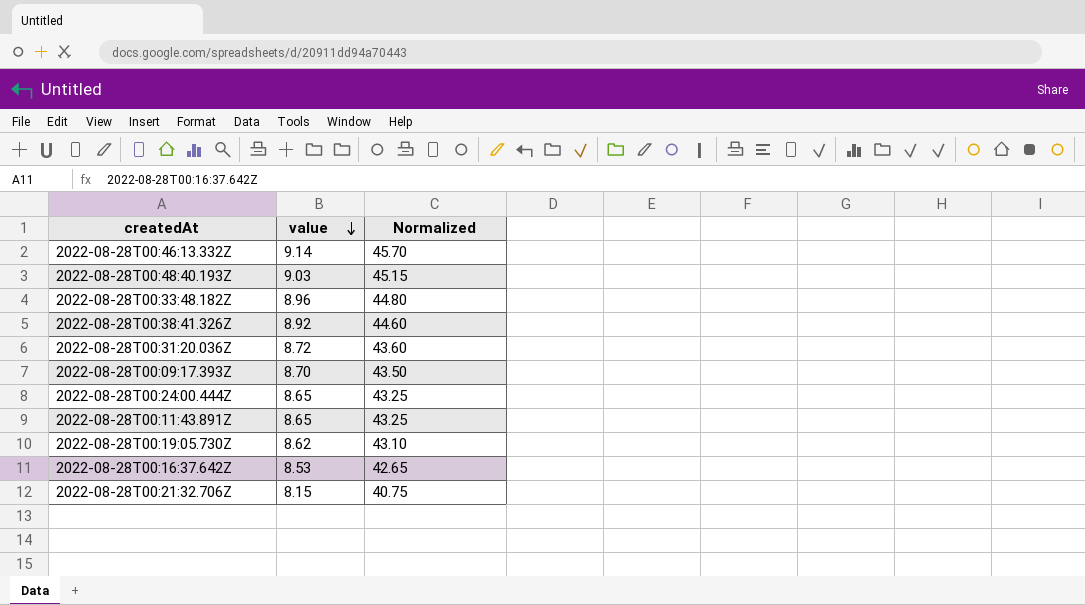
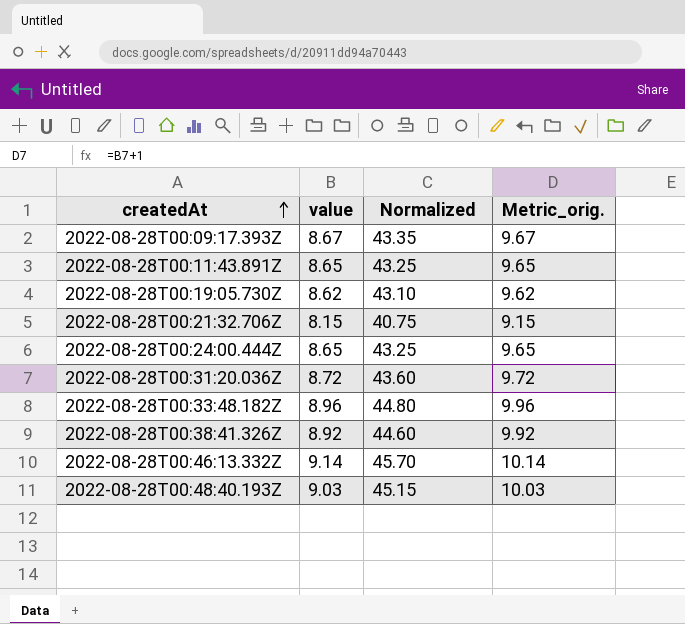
row order: value descending -> createdAt ascending
column Metric_orig. | formula: none -> [value] + 1
row 2022-08-28T00:16:37.642Z: 8.53 | 42.65 -> none
2022-08-28T00:09:17.393Z | value: 8.70 -> 8.67
2022-08-28T00:09:17.393Z | Normalized: 43.50 -> 43.35

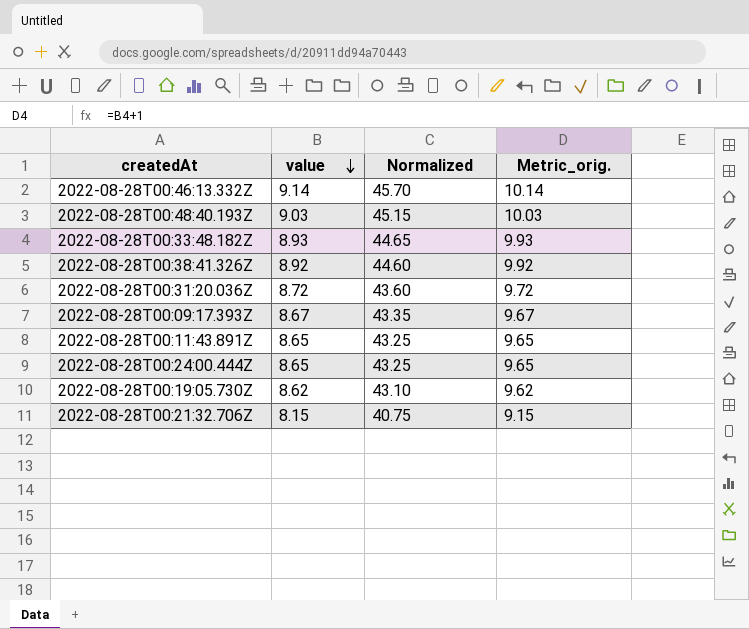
row order: createdAt ascending -> value descending
2022-08-28T00:33:48.182Z | value: 8.96 -> 8.93
2022-08-28T00:33:48.182Z | Normalized: 44.80 -> 44.65
2022-08-28T00:33:48.182Z | Metric_orig.: 9.96 -> 9.93

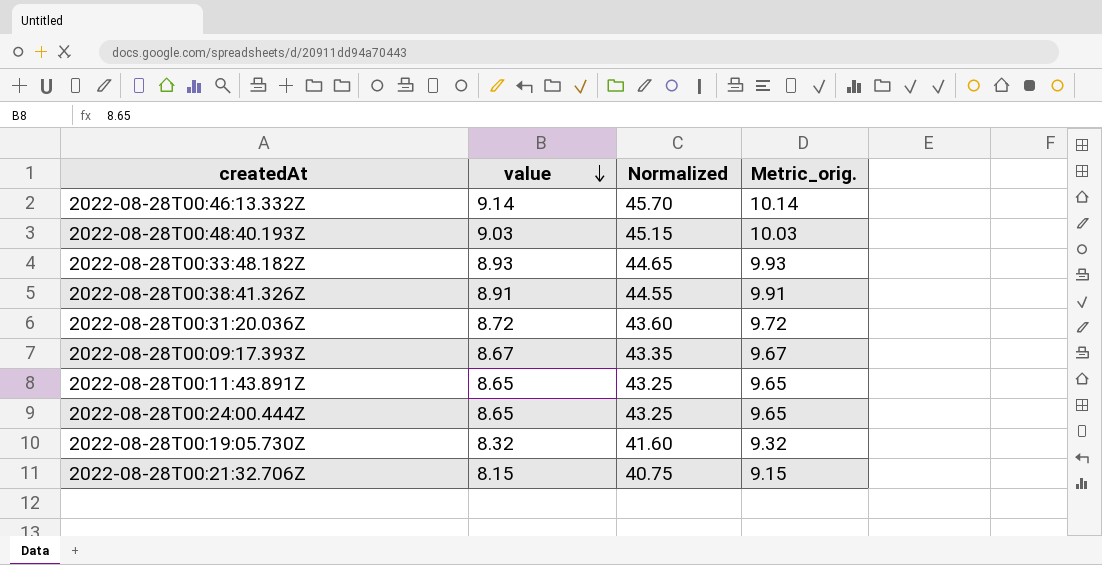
2022-08-28T00:38:41.326Z | value: 8.92 -> 8.91
2022-08-28T00:38:41.326Z | Normalized: 44.60 -> 44.55
2022-08-28T00:38:41.326Z | Metric_orig.: 9.92 -> 9.91
2022-08-28T00:19:05.730Z | value: 8.62 -> 8.32
2022-08-28T00:19:05.730Z | Normalized: 43.10 -> 41.60
2022-08-28T00:19:05.730Z | Metric_orig.: 9.62 -> 9.32

